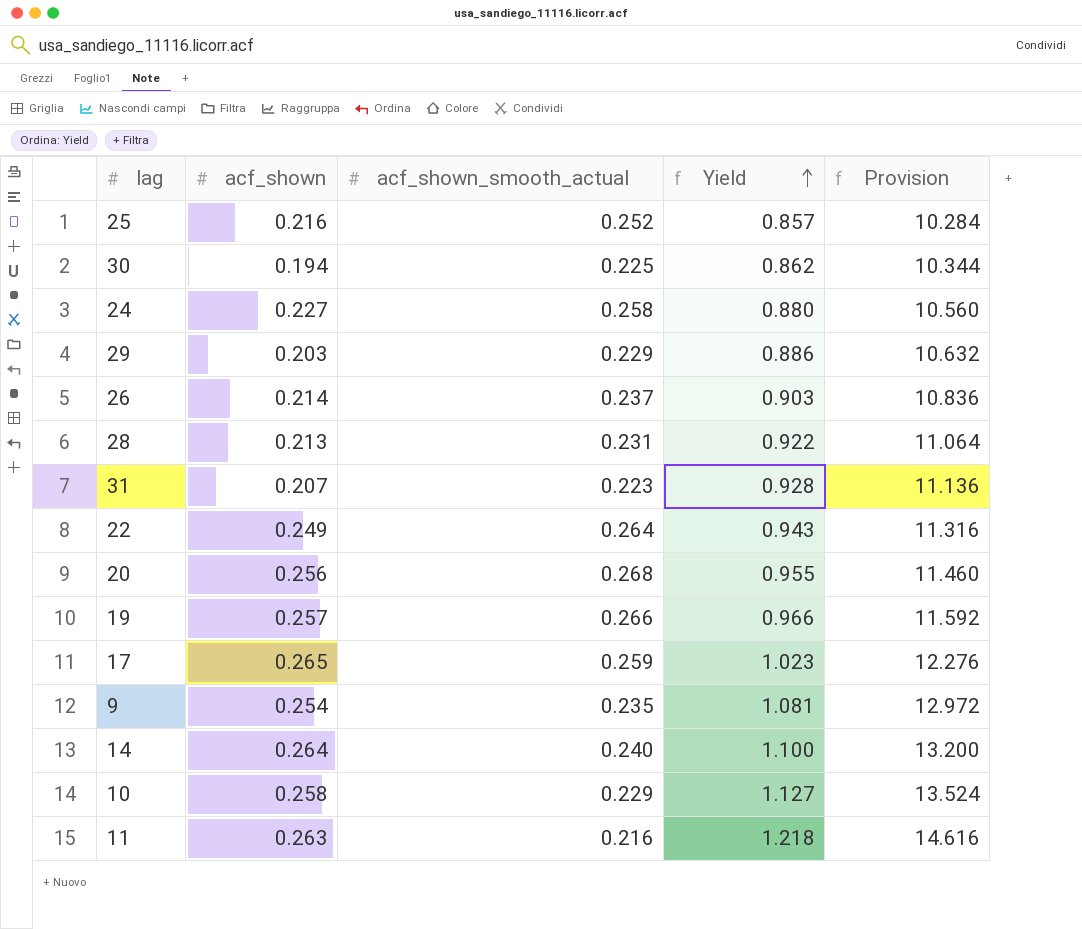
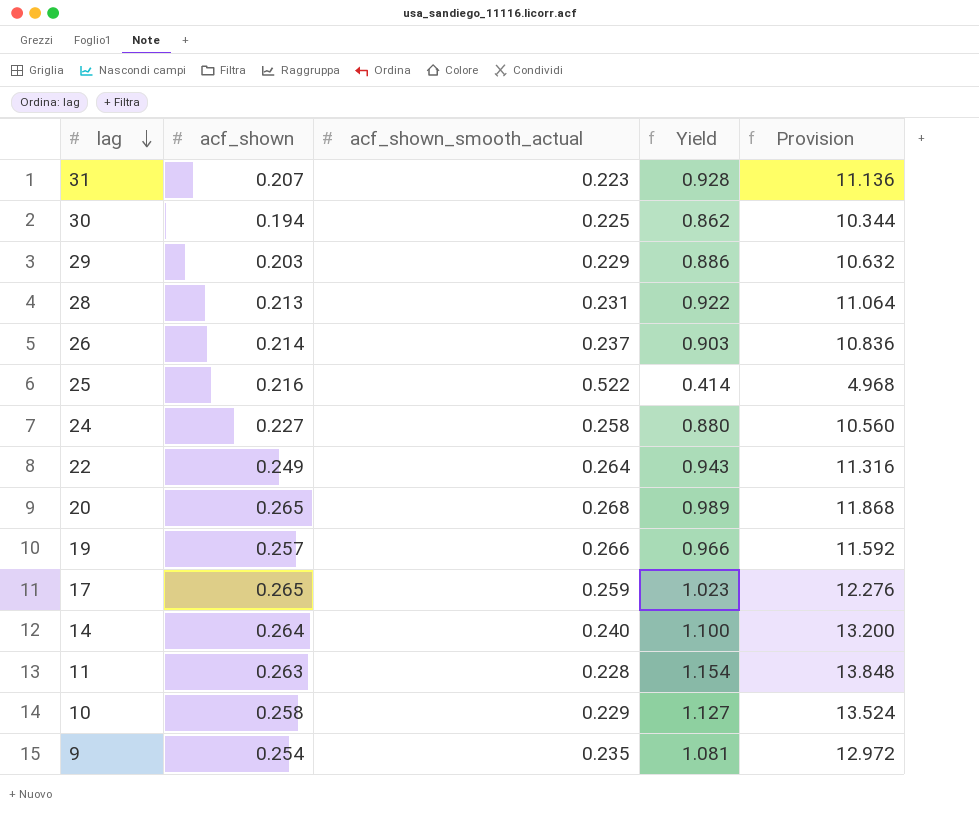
row order: Yield ascending -> lag descending
25 | acf_shown_smooth_actual: 0.252 -> 0.522
25 | Yield: 0.857 -> 0.414
25 | Provision: 10.284 -> 4.968
20 | acf_shown: 0.256 -> 0.265
20 | Yield: 0.955 -> 0.989
20 | Provision: 11.460 -> 11.868
11 | acf_shown_smooth_actual: 0.216 -> 0.228
11 | Yield: 1.218 -> 1.154
11 | Provision: 14.616 -> 13.848

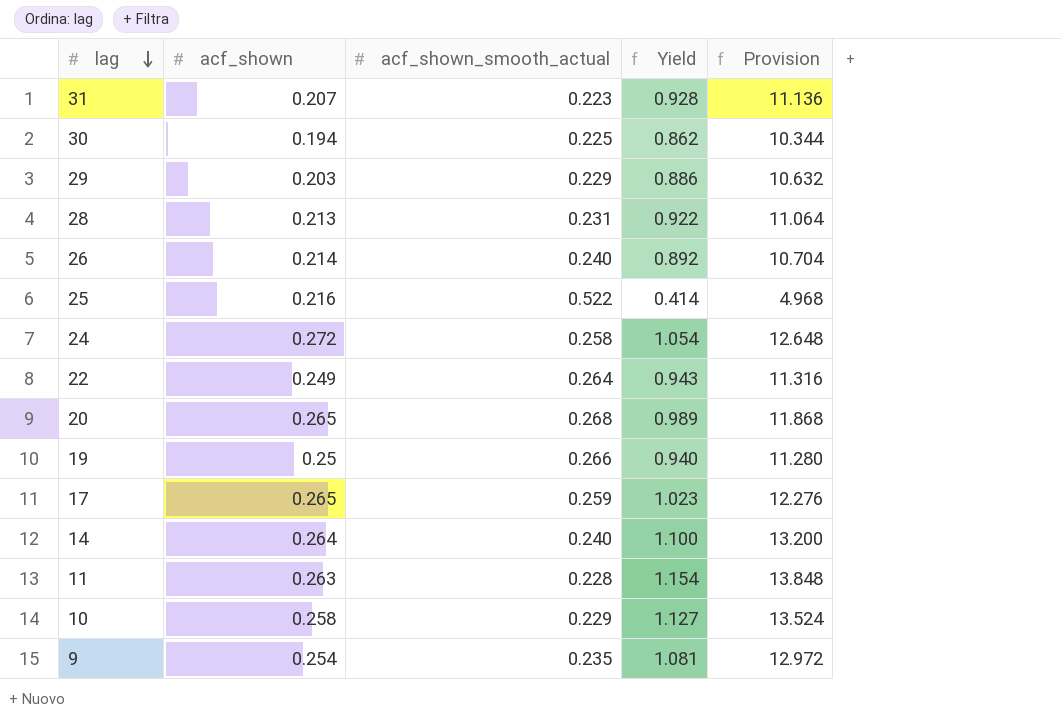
26 | acf_shown_smooth_actual: 0.237 -> 0.240
26 | Yield: 0.903 -> 0.892
26 | Provision: 10.836 -> 10.704
24 | acf_shown: 0.227 -> 0.272
24 | Yield: 0.880 -> 1.054
24 | Provision: 10.560 -> 12.648
19 | acf_shown: 0.257 -> 0.25
19 | Yield: 0.966 -> 0.940
19 | Provision: 11.592 -> 11.280

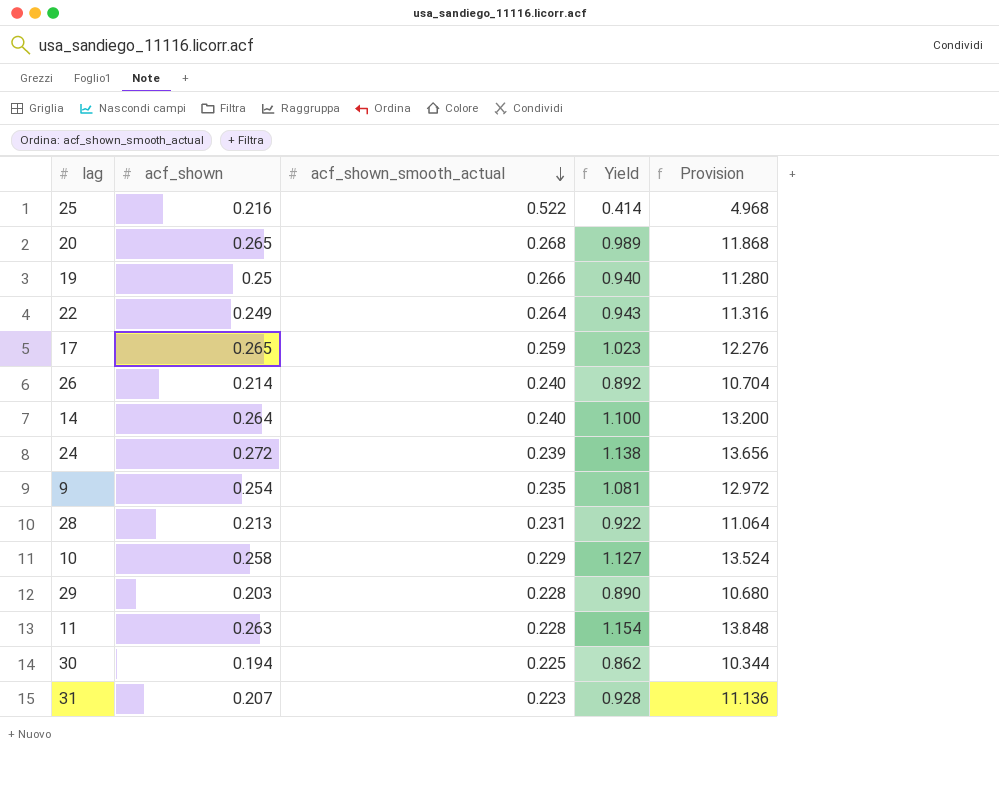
row order: lag descending -> acf_shown_smooth_actual descending
24 | acf_shown_smooth_actual: 0.258 -> 0.239
24 | Yield: 1.054 -> 1.138
24 | Provision: 12.648 -> 13.656
29 | acf_shown_smooth_actual: 0.229 -> 0.228
29 | Yield: 0.886 -> 0.890
29 | Provision: 10.632 -> 10.680

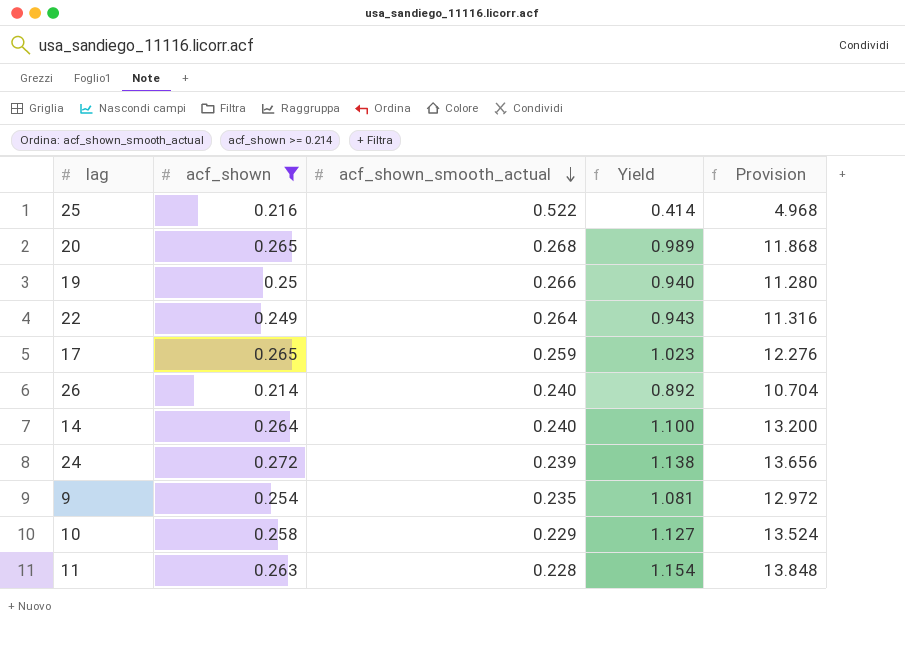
filter: none -> acf_shown >= 0.214

